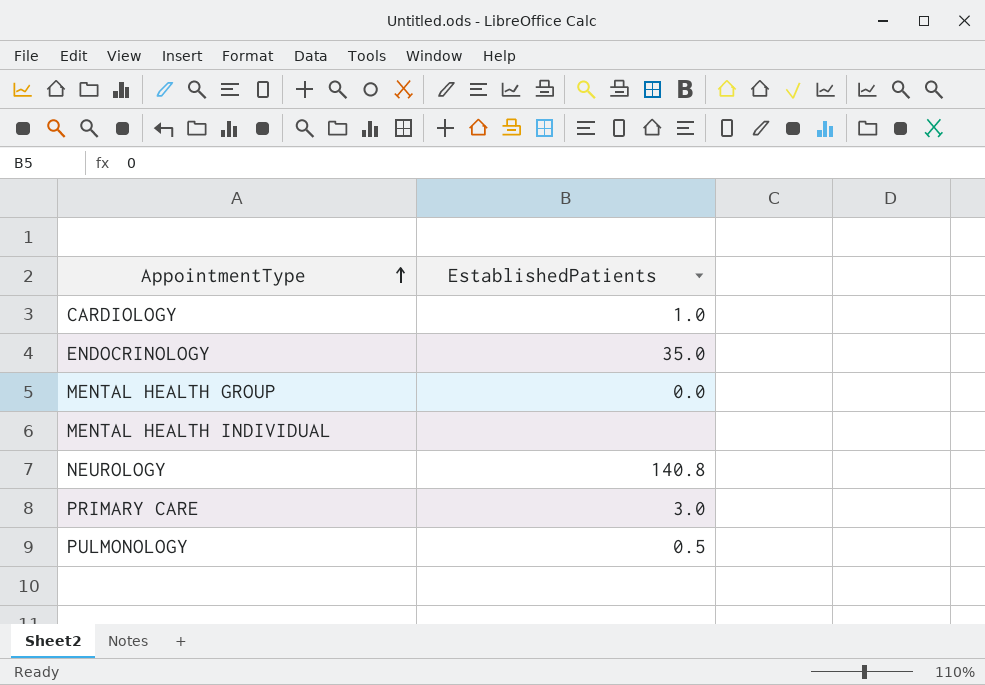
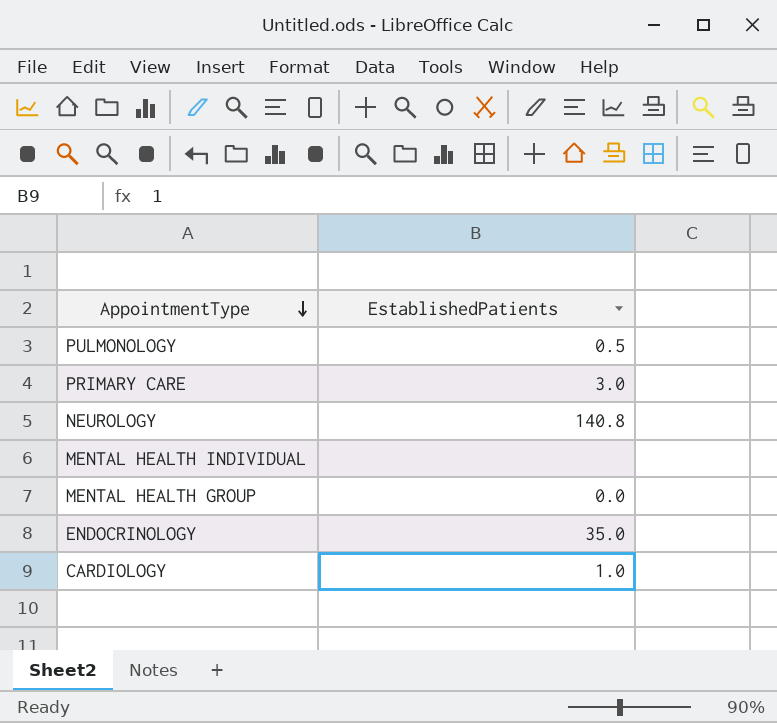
row order: AppointmentType ascending -> AppointmentType descending

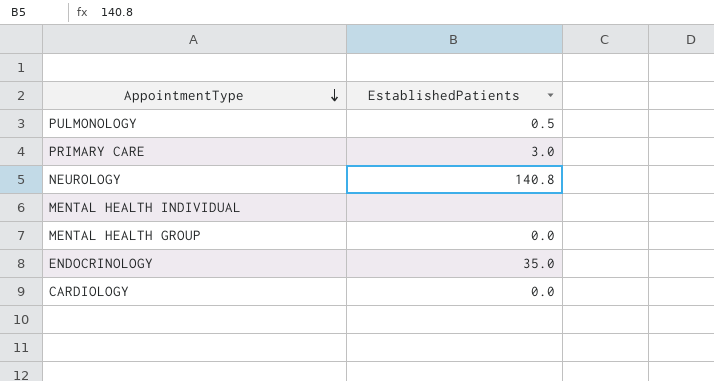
CARDIOLOGY | EstablishedPatients: 1.0 -> 0.0

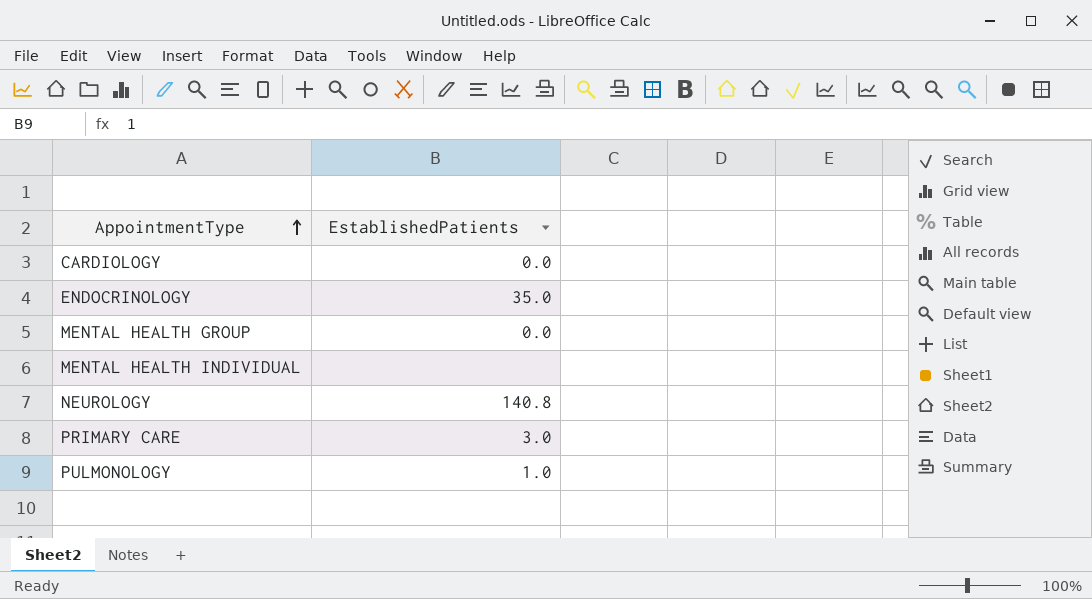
row order: AppointmentType descending -> AppointmentType ascending
PULMONOLOGY | EstablishedPatients: 0.5 -> 1.0

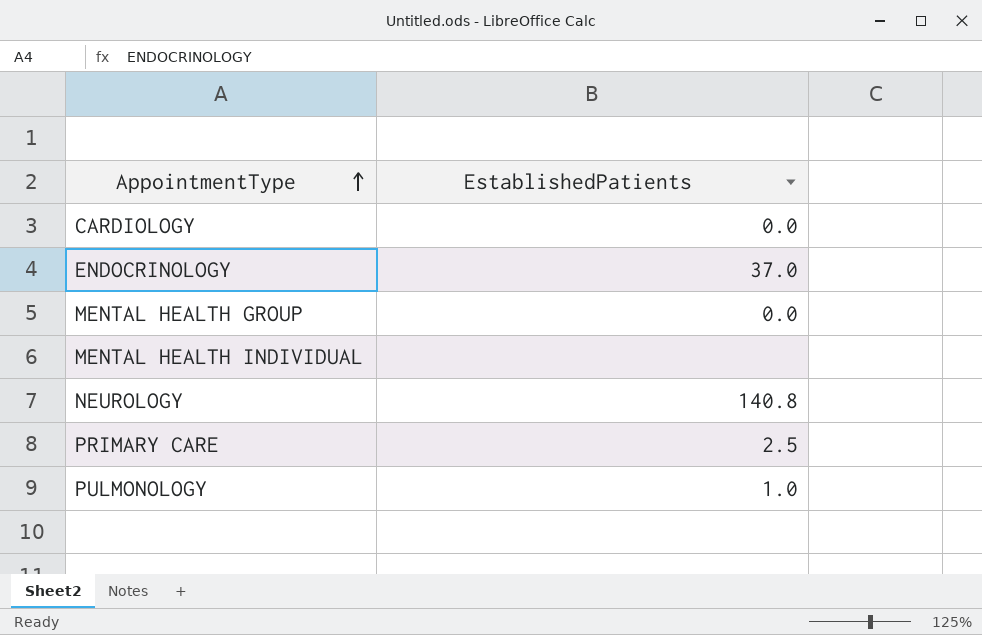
ENDOCRINOLOGY | EstablishedPatients: 35.0 -> 37.0
PRIMARY CARE | EstablishedPatients: 3.0 -> 2.5

